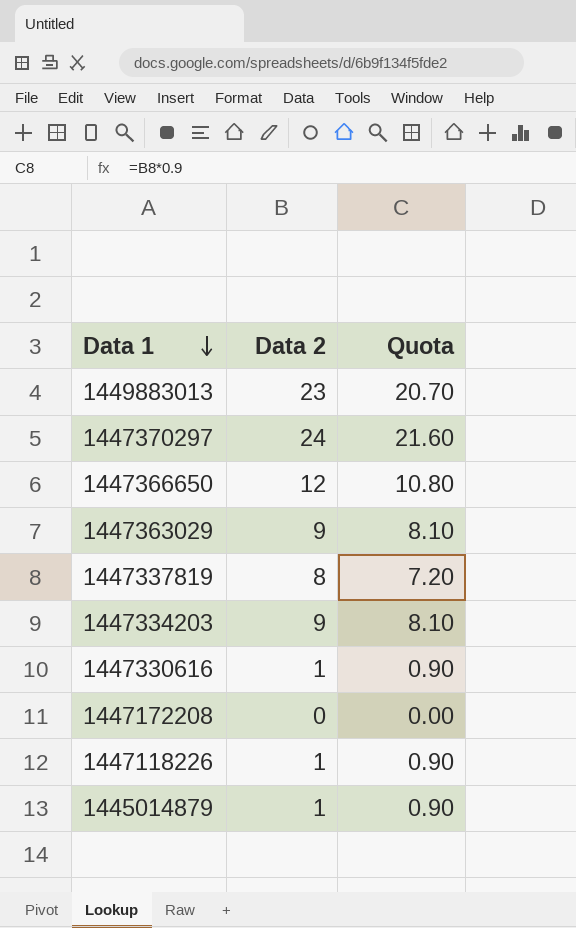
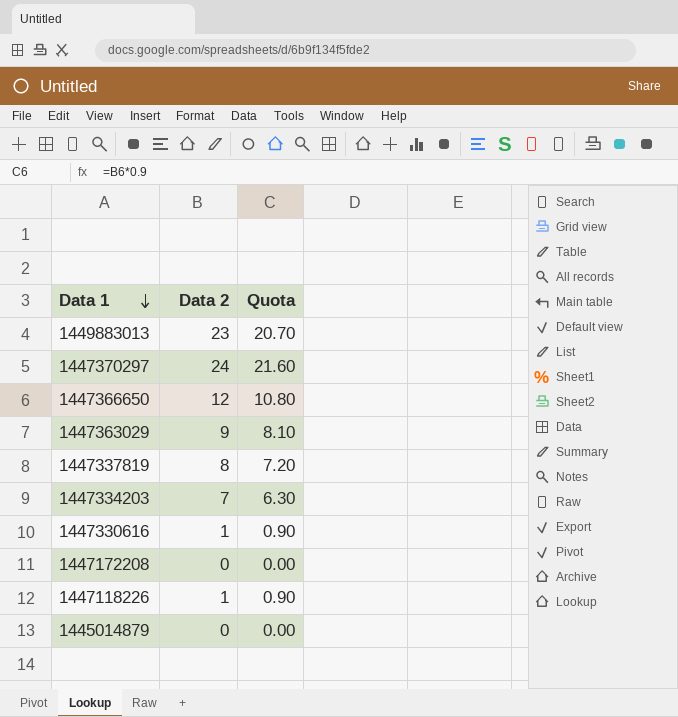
1447334203 | Data 2: 9 -> 7
1447334203 | Quota: 8.10 -> 6.30
1445014879 | Data 2: 1 -> 0
1445014879 | Quota: 0.90 -> 0.00

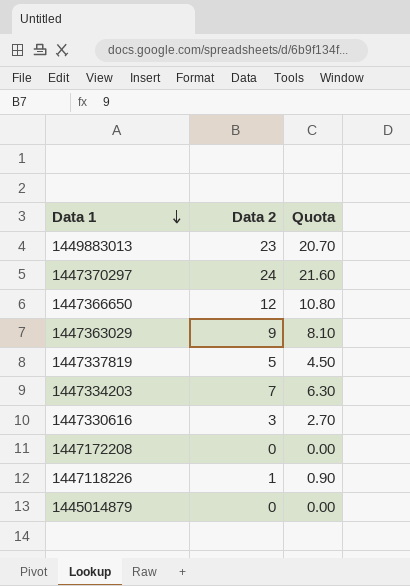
1447337819 | Data 2: 8 -> 5
1447337819 | Quota: 7.20 -> 4.50
1447330616 | Data 2: 1 -> 3
1447330616 | Quota: 0.90 -> 2.70

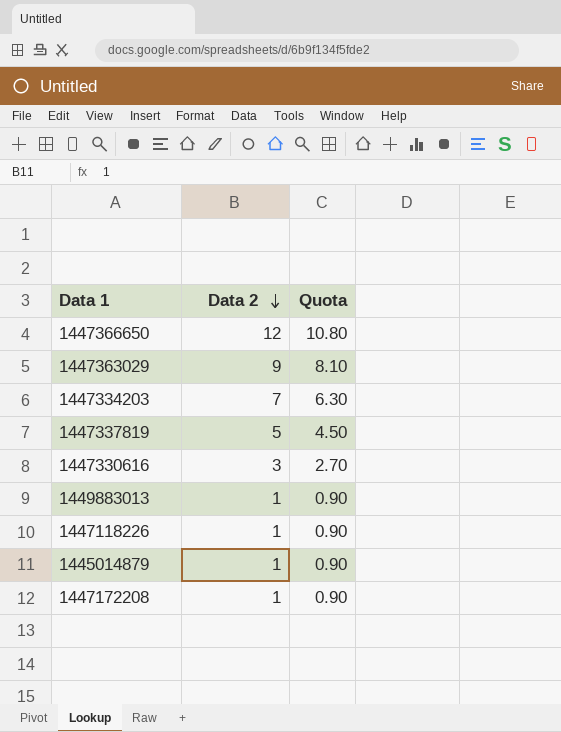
row order: Data 1 descending -> Data 2 descending
row 1447370297: 24 | 21.60 -> none
1449883013 | Data 2: 23 -> 1
1449883013 | Quota: 20.70 -> 0.90
1445014879 | Data 2: 0 -> 1
1445014879 | Quota: 0.00 -> 0.90
1447172208 | Data 2: 0 -> 1
1447172208 | Quota: 0.00 -> 0.90

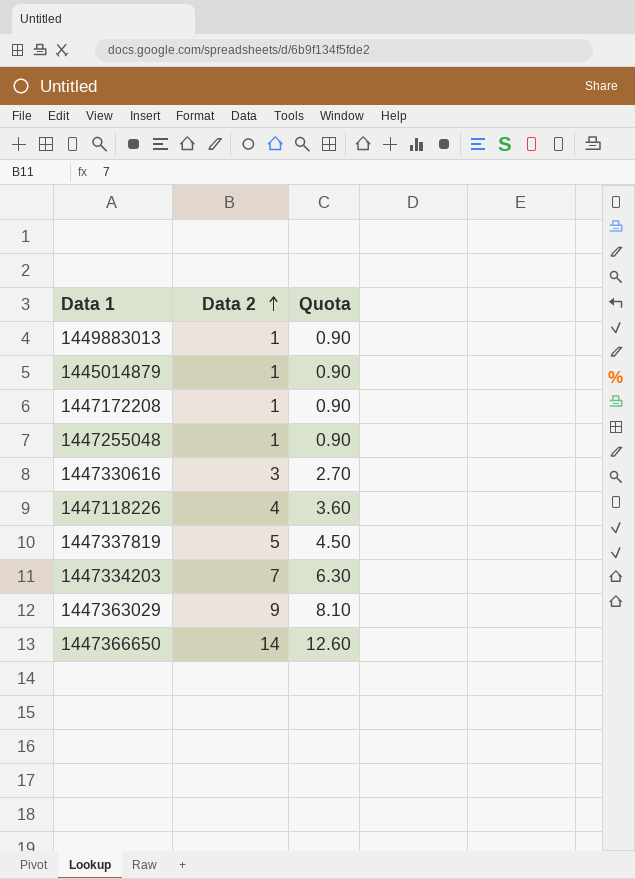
row order: Data 2 descending -> Data 2 ascending
row 1447255048: none -> 1 | 0.90
1447118226 | Data 2: 1 -> 4
1447118226 | Quota: 0.90 -> 3.60
1447366650 | Data 2: 12 -> 14
1447366650 | Quota: 10.80 -> 12.60

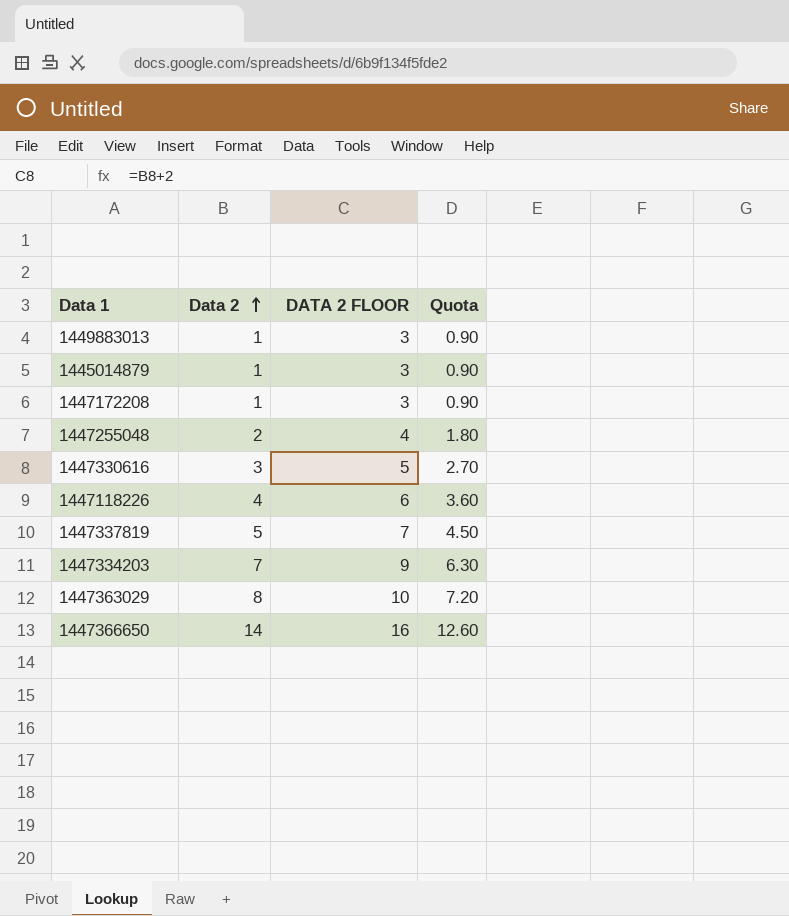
column DATA 2 FLOOR | formula: none -> [Data 2] + 2
1447255048 | Data 2: 1 -> 2
1447255048 | Quota: 0.90 -> 1.80
1447363029 | Data 2: 9 -> 8
1447363029 | Quota: 8.10 -> 7.20

